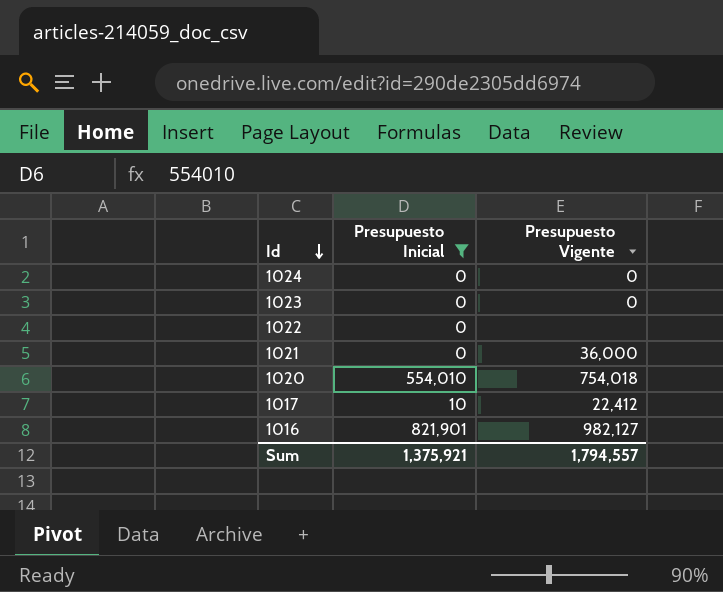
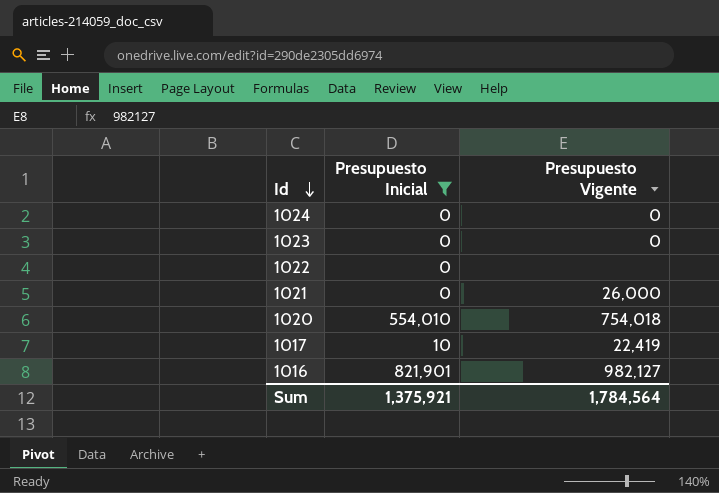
1021 | Presupuesto Vigente: 36,000 -> 26,000
1017 | Presupuesto Vigente: 22,412 -> 22,419
Sum | Presupuesto Vigente: 1,794,557 -> 1,784,564

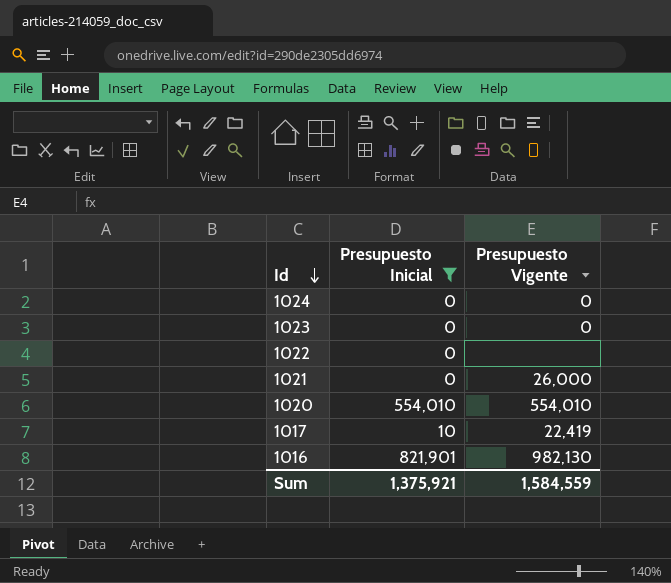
1020 | Presupuesto Vigente: 754,018 -> 554,010
1016 | Presupuesto Vigente: 982,127 -> 982,130
Sum | Presupuesto Vigente: 1,784,564 -> 1,584,559

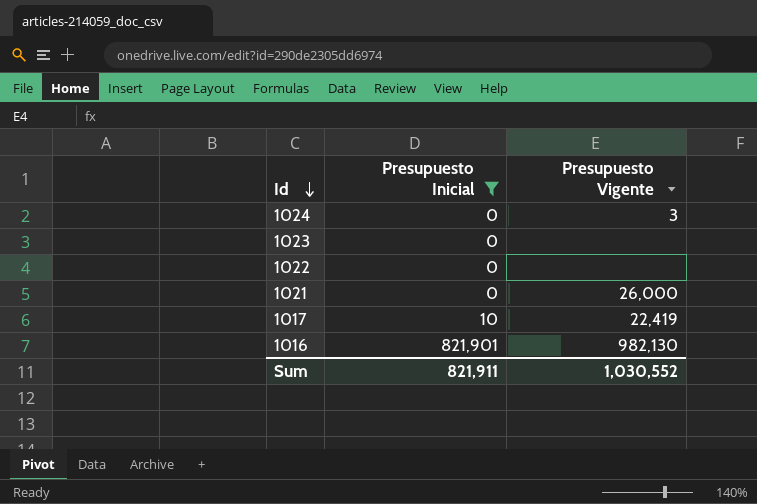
row 1020: 554,010 | 554,010 -> none
1024 | Presupuesto Vigente: 0 -> 3
1023 | Presupuesto Vigente: 0 -> none
Sum | Presupuesto Inicial: 1,375,921 -> 821,911
Sum | Presupuesto Vigente: 1,584,559 -> 1,030,552

